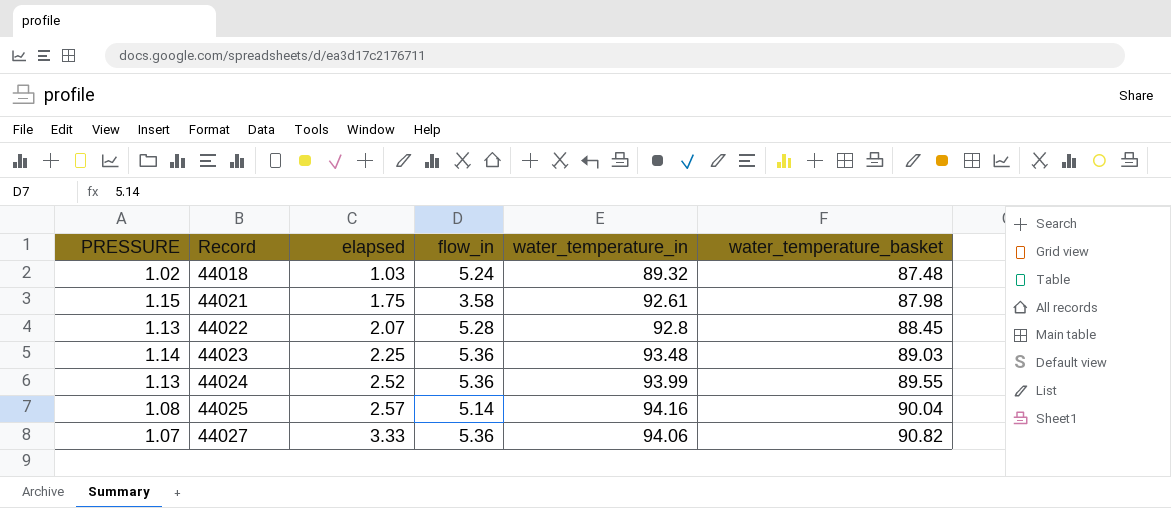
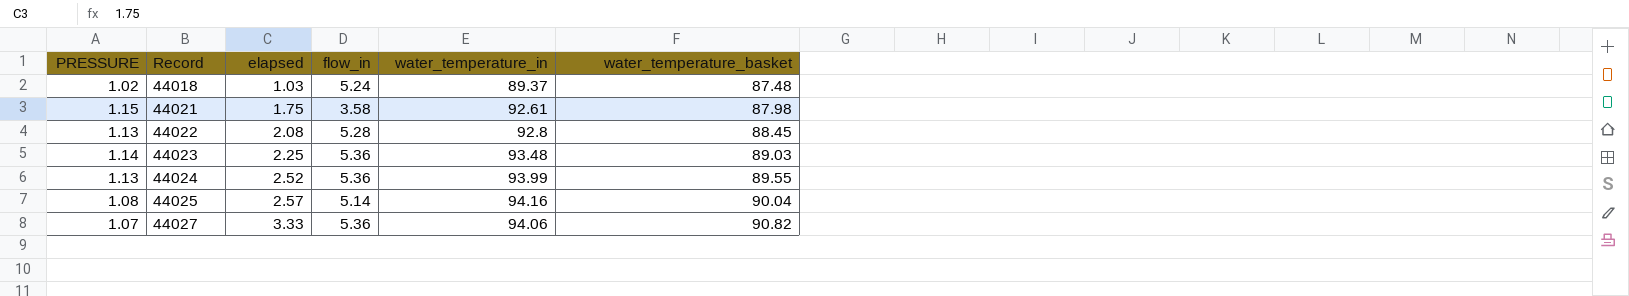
44018 | water_temperature_in: 89.32 -> 89.37
44022 | elapsed: 2.07 -> 2.08

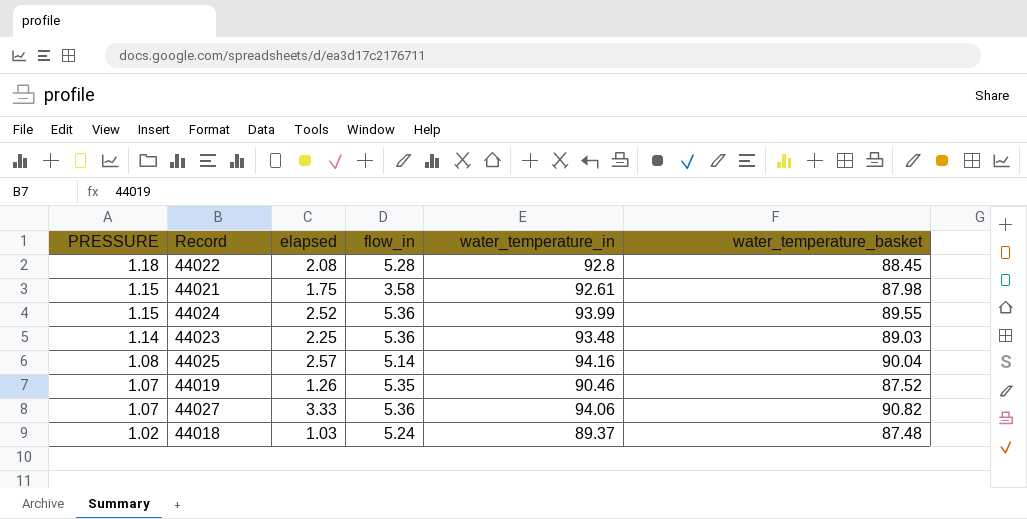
row order: Record ascending -> PRESSURE descending
44022 | PRESSURE: 1.13 -> 1.18
44024 | PRESSURE: 1.13 -> 1.15
row 44019: none -> 1.07 | 1.26 | 5.35 | 90.46 | 87.52

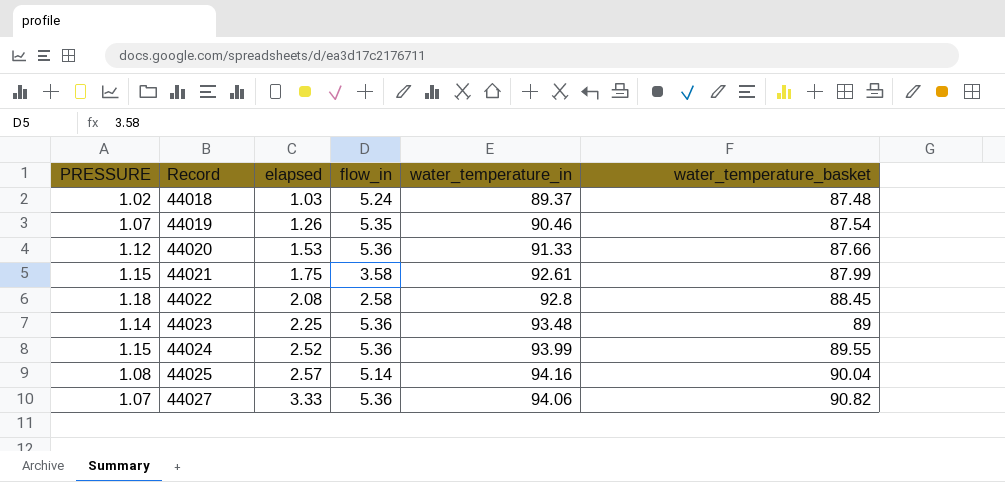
row order: PRESSURE descending -> Record ascending
44019 | water_temperature_basket: 87.52 -> 87.54
row 44020: none -> 1.12 | 1.53 | 5.36 | 91.33 | 87.66
44021 | water_temperature_basket: 87.98 -> 87.99
44022 | flow_in: 5.28 -> 2.58
44023 | water_temperature_basket: 89.03 -> 89

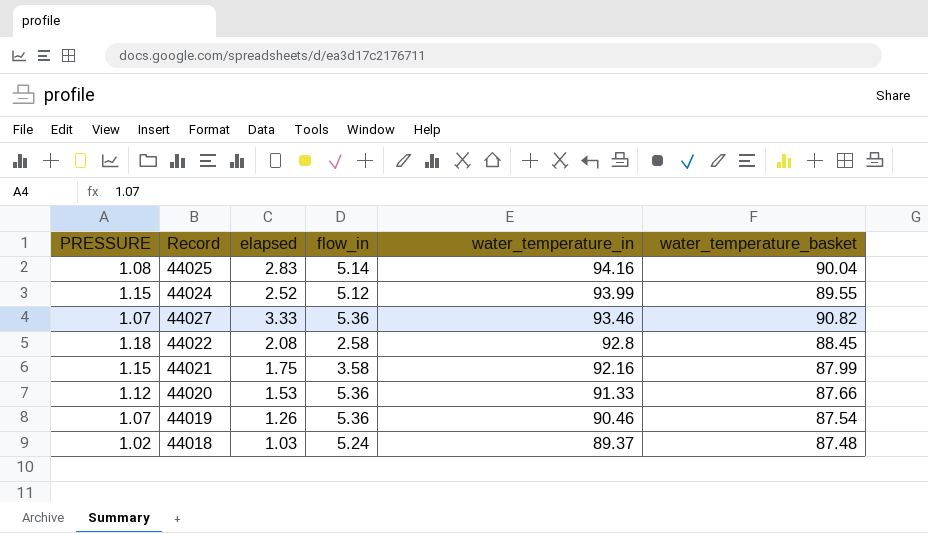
row order: Record ascending -> water_temperature_in descending
row 44023: 1.14 | 2.25 | 5.36 | 93.48 | 89 -> none
44025 | elapsed: 2.57 -> 2.83
44024 | flow_in: 5.36 -> 5.12
44027 | water_temperature_in: 94.06 -> 93.46
44021 | water_temperature_in: 92.61 -> 92.16
44019 | flow_in: 5.35 -> 5.36

